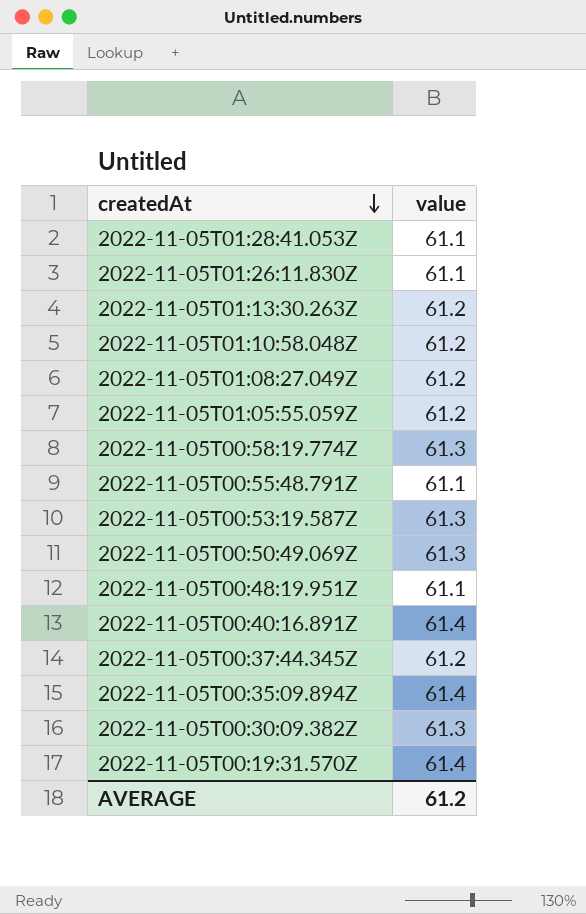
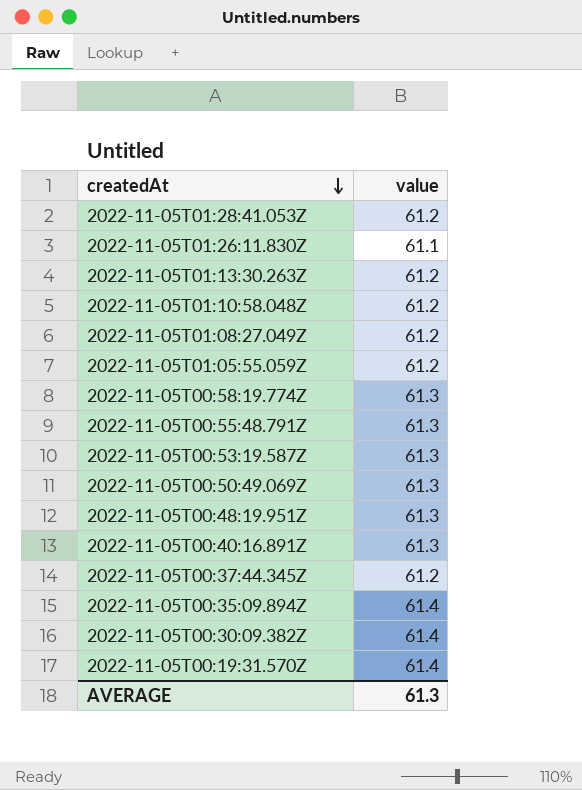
2022-11-05T01:28:41.053Z | value: 61.1 -> 61.2
2022-11-05T00:55:48.791Z | value: 61.1 -> 61.3
2022-11-05T00:48:19.951Z | value: 61.1 -> 61.3
2022-11-05T00:40:16.891Z | value: 61.4 -> 61.3
2022-11-05T00:30:09.382Z | value: 61.3 -> 61.4
AVERAGE | value: 61.2 -> 61.3

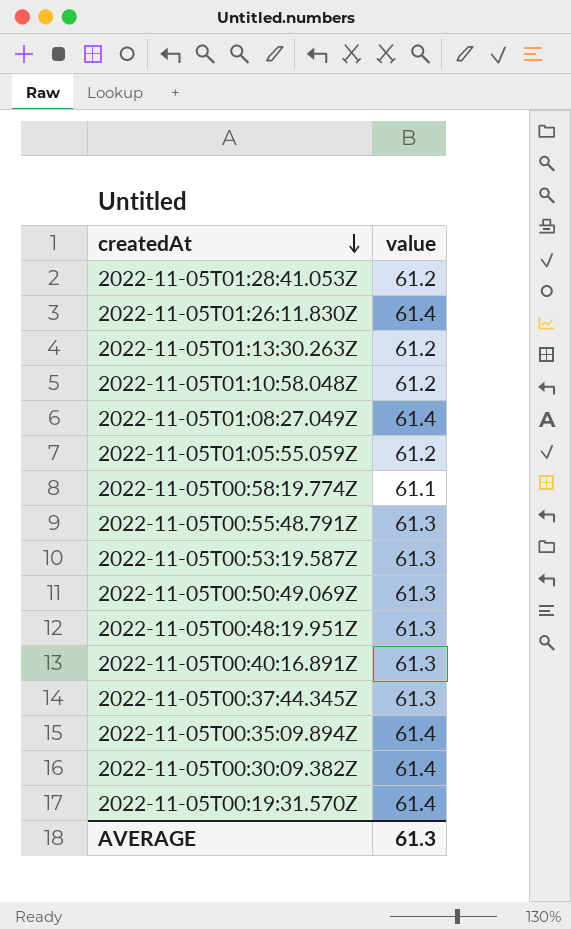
2022-11-05T01:26:11.830Z | value: 61.1 -> 61.4
2022-11-05T01:08:27.049Z | value: 61.2 -> 61.4
2022-11-05T00:58:19.774Z | value: 61.3 -> 61.1
2022-11-05T00:37:44.345Z | value: 61.2 -> 61.3

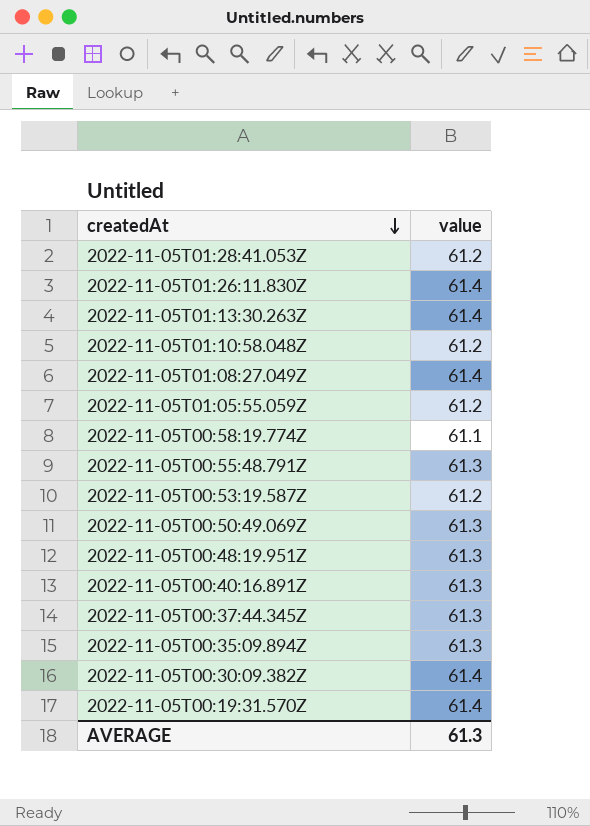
2022-11-05T01:13:30.263Z | value: 61.2 -> 61.4
2022-11-05T00:53:19.587Z | value: 61.3 -> 61.2
2022-11-05T00:35:09.894Z | value: 61.4 -> 61.3

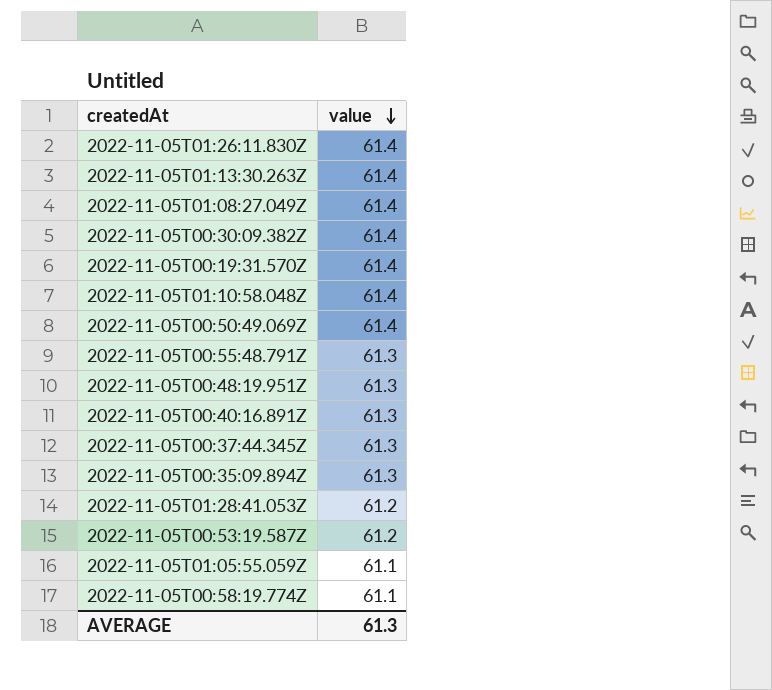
row order: createdAt descending -> value descending
2022-11-05T01:10:58.048Z | value: 61.2 -> 61.4
2022-11-05T00:50:49.069Z | value: 61.3 -> 61.4
2022-11-05T01:05:55.059Z | value: 61.2 -> 61.1

